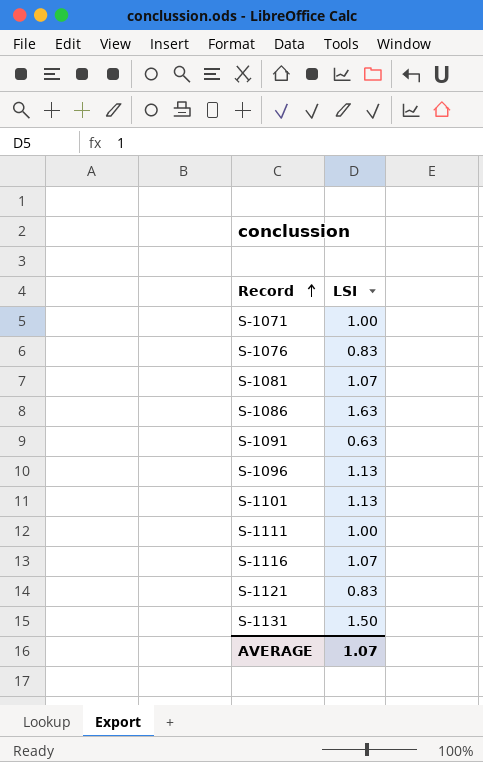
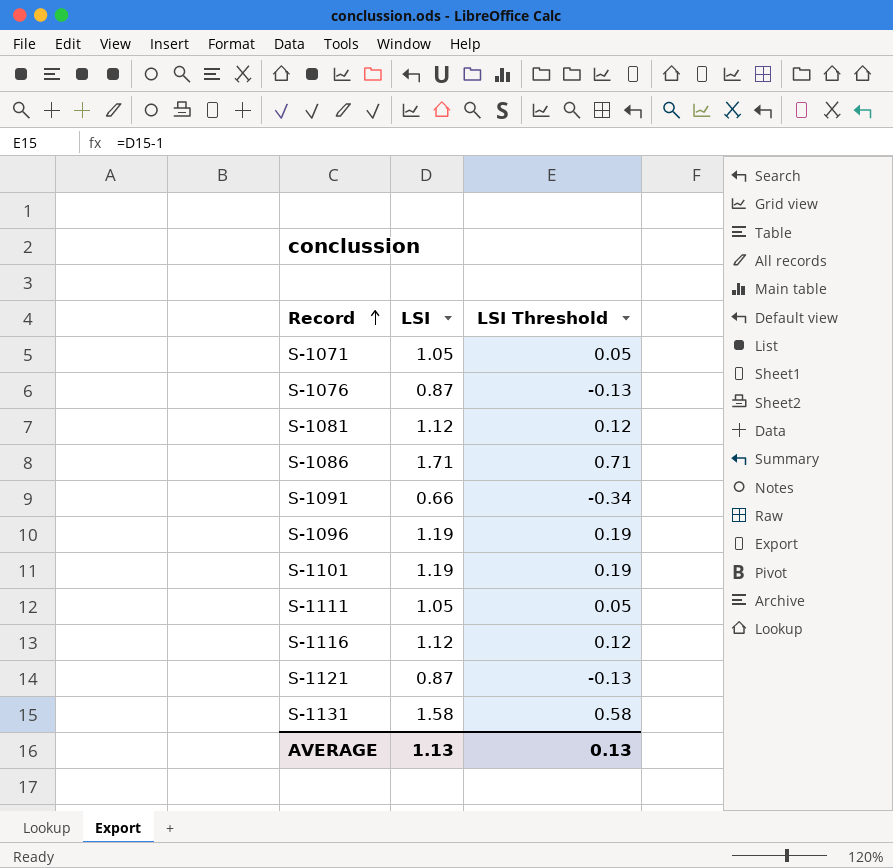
column LSI Threshold | formula: none -> [LSI] - 1
S-1071 | LSI: 1.00 -> 1.05
S-1076 | LSI: 0.83 -> 0.87
S-1081 | LSI: 1.07 -> 1.12
S-1086 | LSI: 1.63 -> 1.71
S-1091 | LSI: 0.63 -> 0.66
S-1096 | LSI: 1.13 -> 1.19
S-1101 | LSI: 1.13 -> 1.19
S-1111 | LSI: 1.00 -> 1.05
S-1116 | LSI: 1.07 -> 1.12
S-1121 | LSI: 0.83 -> 0.87
S-1131 | LSI: 1.50 -> 1.58
AVERAGE | LSI: 1.07 -> 1.13

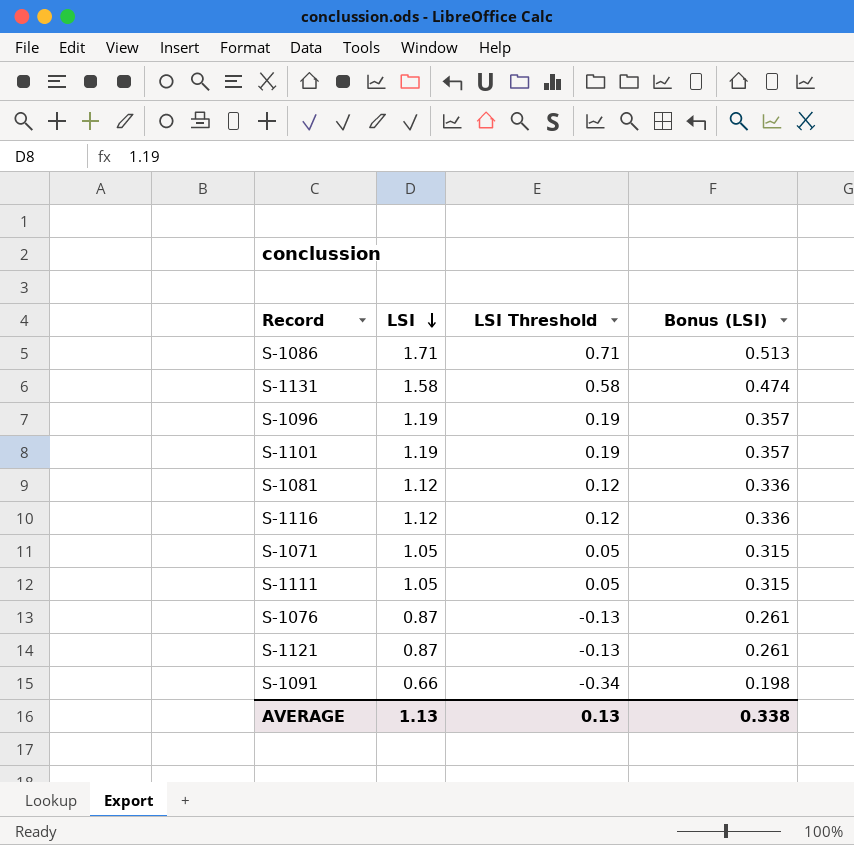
row order: Record ascending -> LSI descending
column Bonus (LSI) | formula: none -> [LSI] * 0.3

